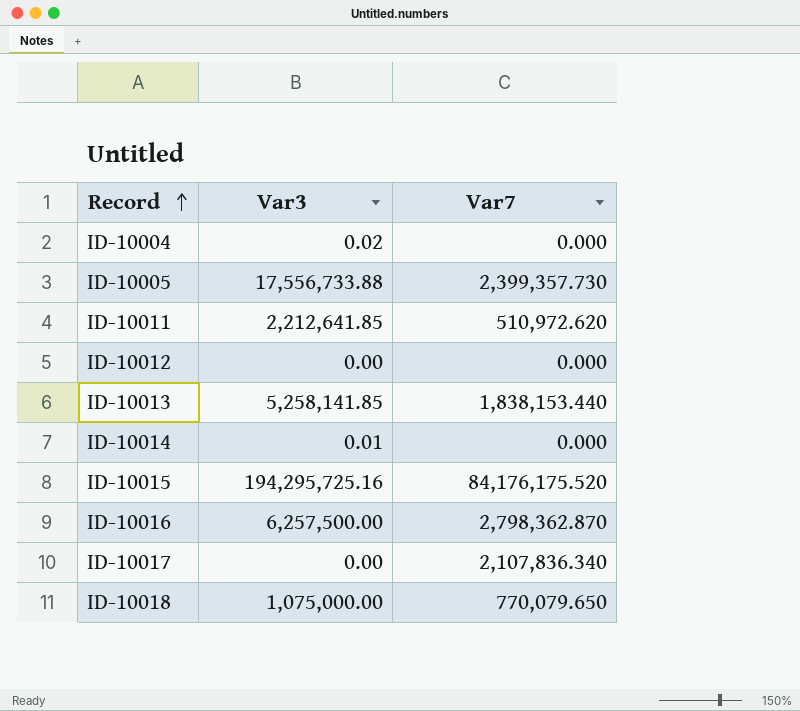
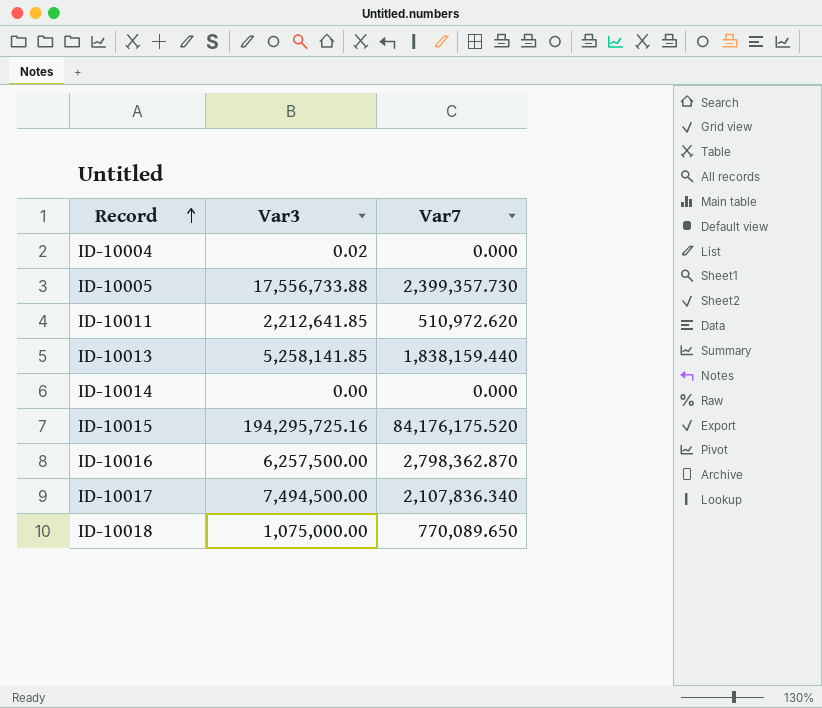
row ID-10012: 0.00 | 0.000 -> none
ID-10013 | Var7: 1,838,153.440 -> 1,838,159.440
ID-10014 | Var3: 0.01 -> 0.00
ID-10017 | Var3: 0.00 -> 7,494,500.00
ID-10018 | Var7: 770,079.650 -> 770,089.650

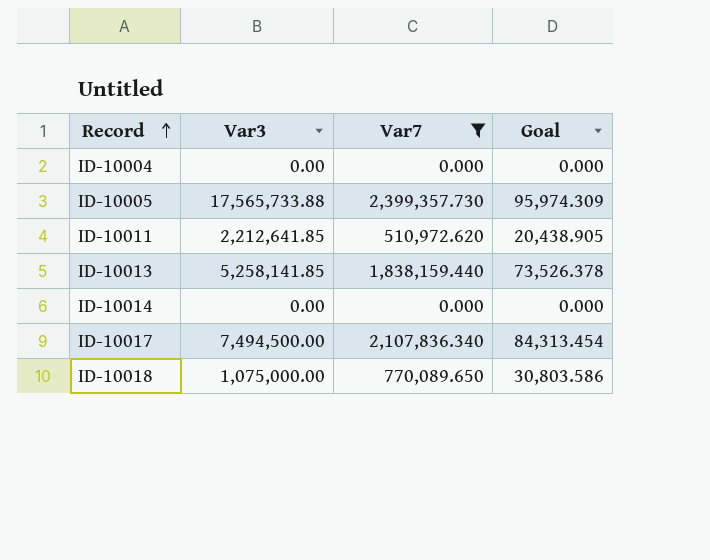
filter: none -> Var7 <= 2,399,357.730
column Goal | formula: none -> [Var7] * 0.04
ID-10004 | Var3: 0.02 -> 0.00
ID-10005 | Var3: 17,556,733.88 -> 17,565,733.88

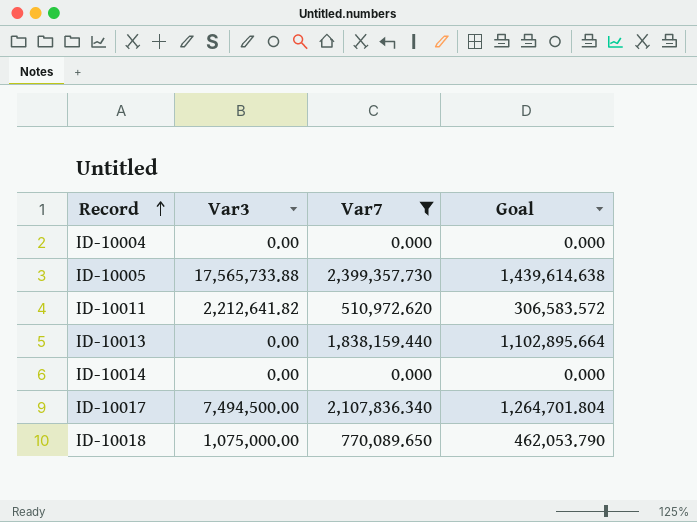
column Goal | formula: [Var7] * 0.04 -> [Var7] * 0.6
ID-10011 | Var3: 2,212,641.85 -> 2,212,641.82
ID-10013 | Var3: 5,258,141.85 -> 0.00

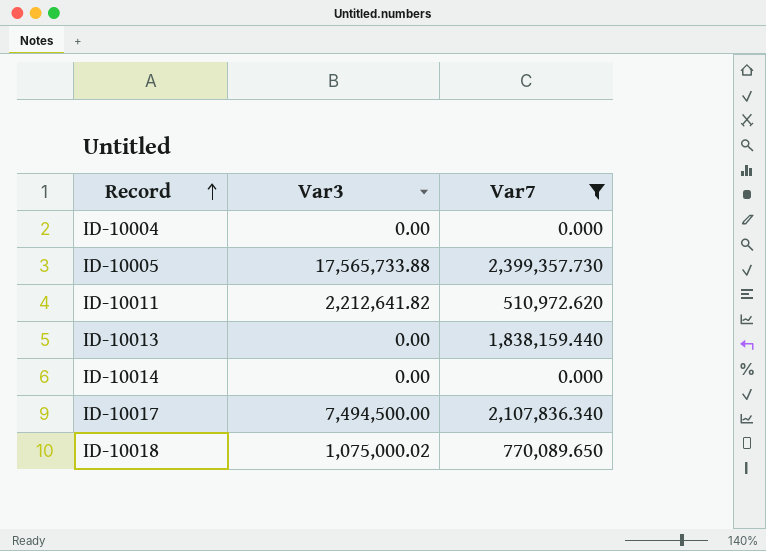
column Goal | formula: [Var7] * 0.6 -> none
ID-10018 | Var3: 1,075,000.00 -> 1,075,000.02

